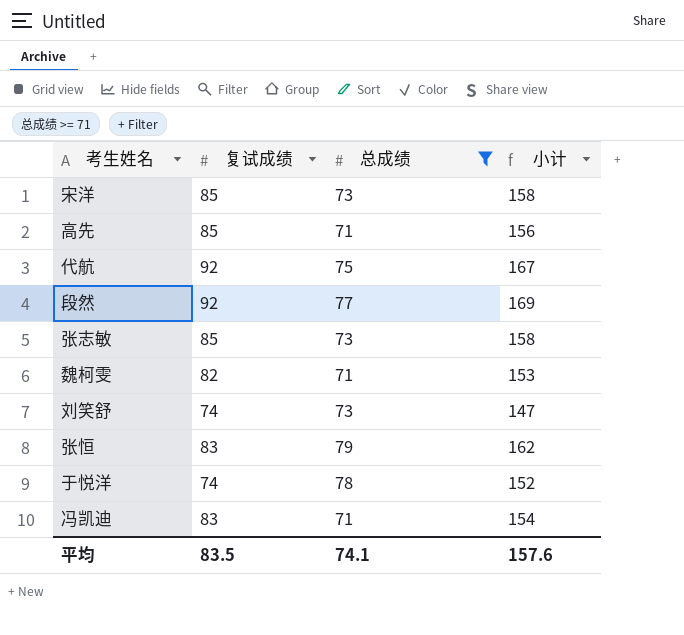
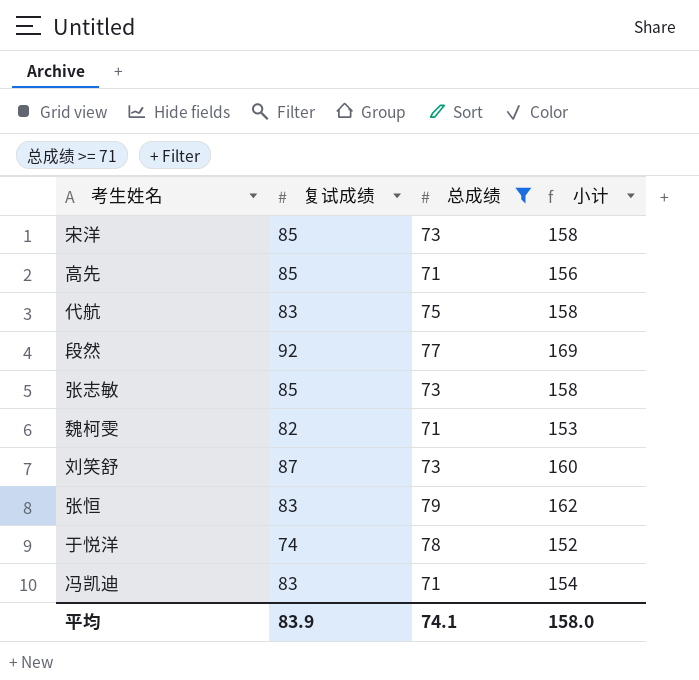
代航 | 复试成绩: 92 -> 83
代航 | 小计: 167 -> 158
刘笑舒 | 复试成绩: 74 -> 87
刘笑舒 | 小计: 147 -> 160
平均 | 复试成绩: 83.5 -> 83.9
平均 | 小计: 157.6 -> 158.0

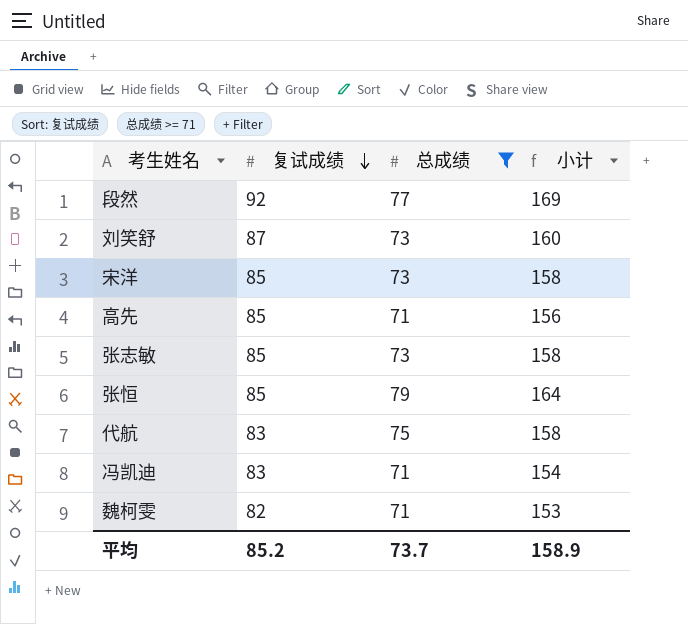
row order: none -> 复试成绩 descending
row 于悦洋: 74 | 78 | 152 -> none
张恒 | 复试成绩: 83 -> 85
张恒 | 小计: 162 -> 164
平均 | 复试成绩: 83.9 -> 85.2
平均 | 总成绩: 74.1 -> 73.7
平均 | 小计: 158.0 -> 158.9

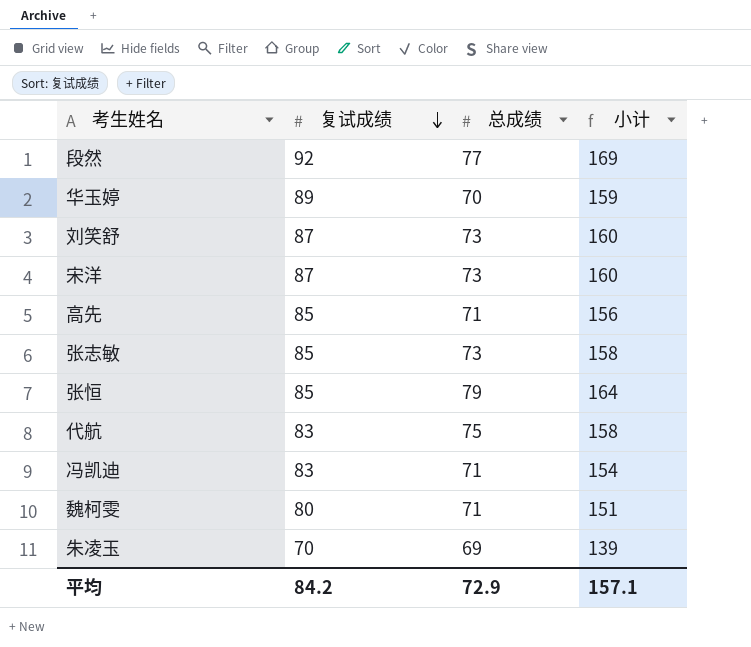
filter: 总成绩 >= 71 -> none
宋洋 | 复试成绩: 85 -> 87
宋洋 | 小计: 158 -> 160
魏柯雯 | 复试成绩: 82 -> 80
魏柯雯 | 小计: 153 -> 151
平均 | 复试成绩: 85.2 -> 84.2
平均 | 总成绩: 73.7 -> 72.9
平均 | 小计: 158.9 -> 157.1

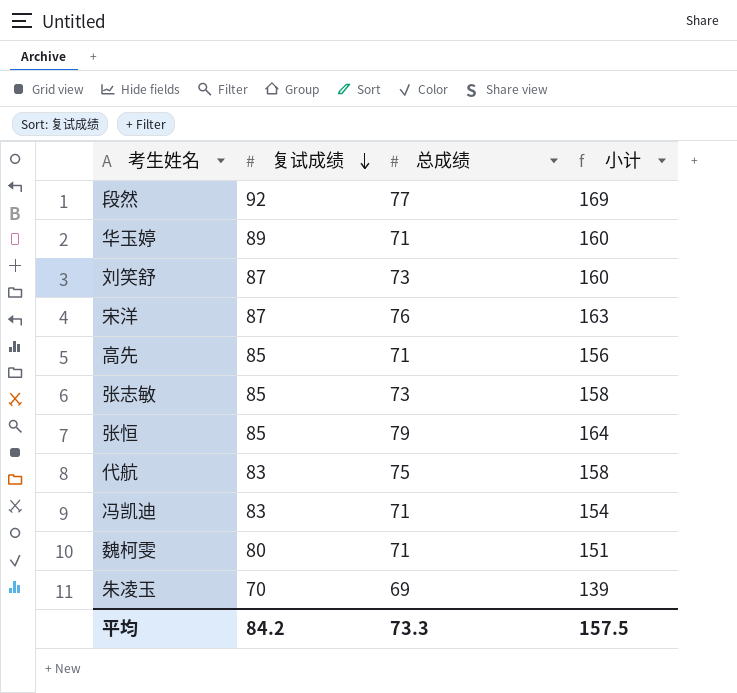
华玉婷 | 总成绩: 70 -> 71
华玉婷 | 小计: 159 -> 160
宋洋 | 总成绩: 73 -> 76
宋洋 | 小计: 160 -> 163
平均 | 总成绩: 72.9 -> 73.3
平均 | 小计: 157.1 -> 157.5

